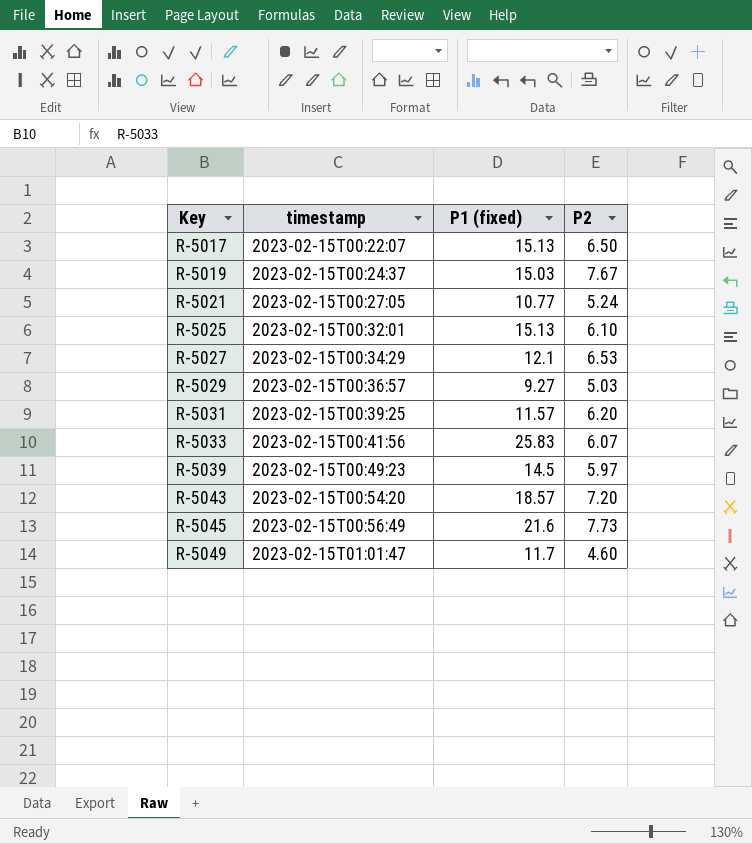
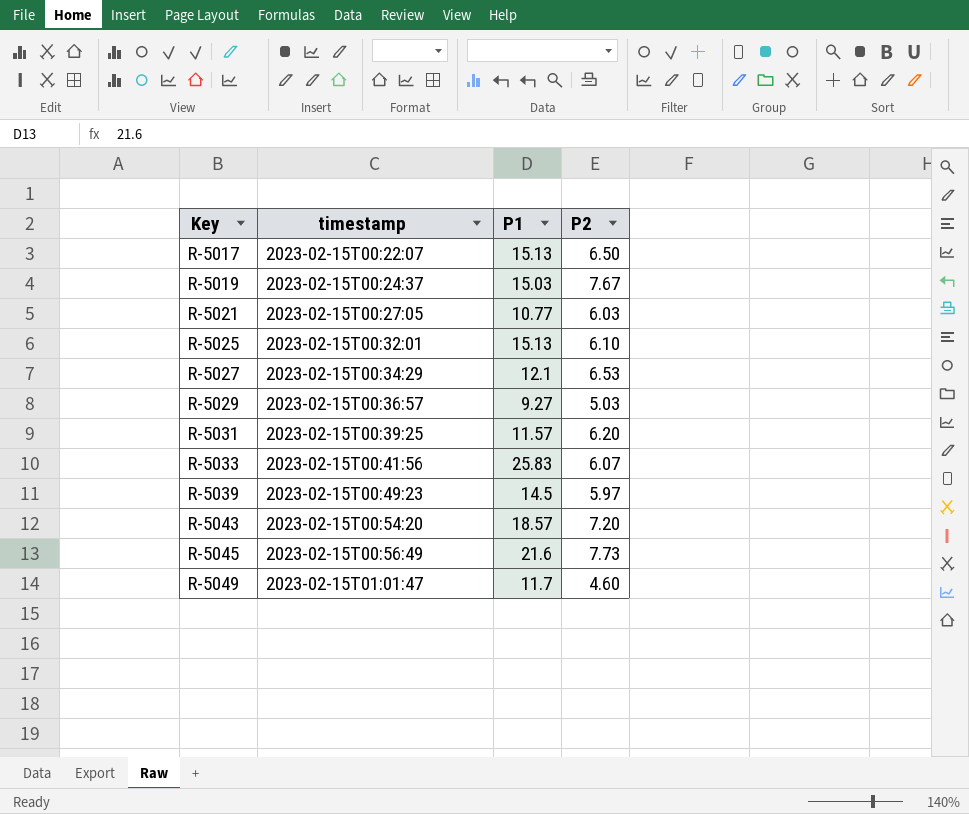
column name: P1 (fixed) -> P1
R-5021 | P2: 5.24 -> 6.03

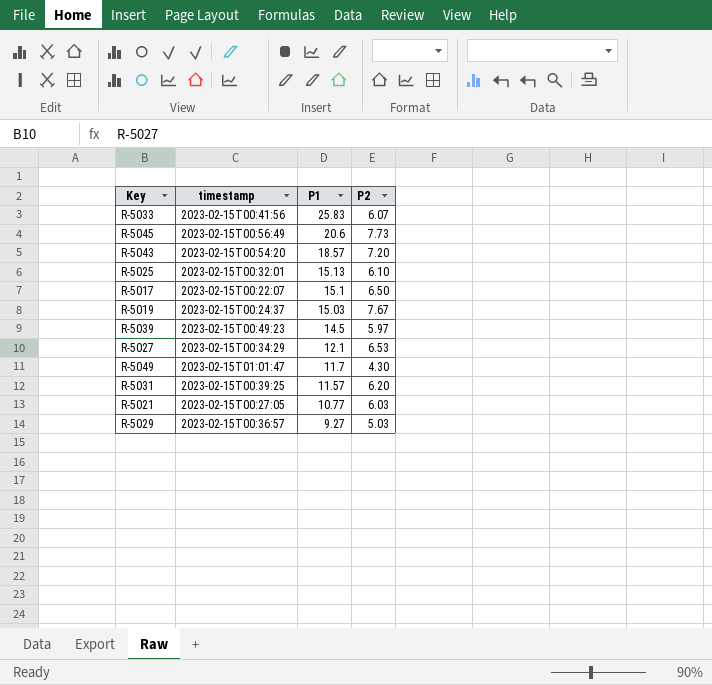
row order: Key ascending -> P1 descending
R-5045 | P1: 21.6 -> 20.6
R-5017 | P1: 15.13 -> 15.1
R-5049 | P2: 4.60 -> 4.30

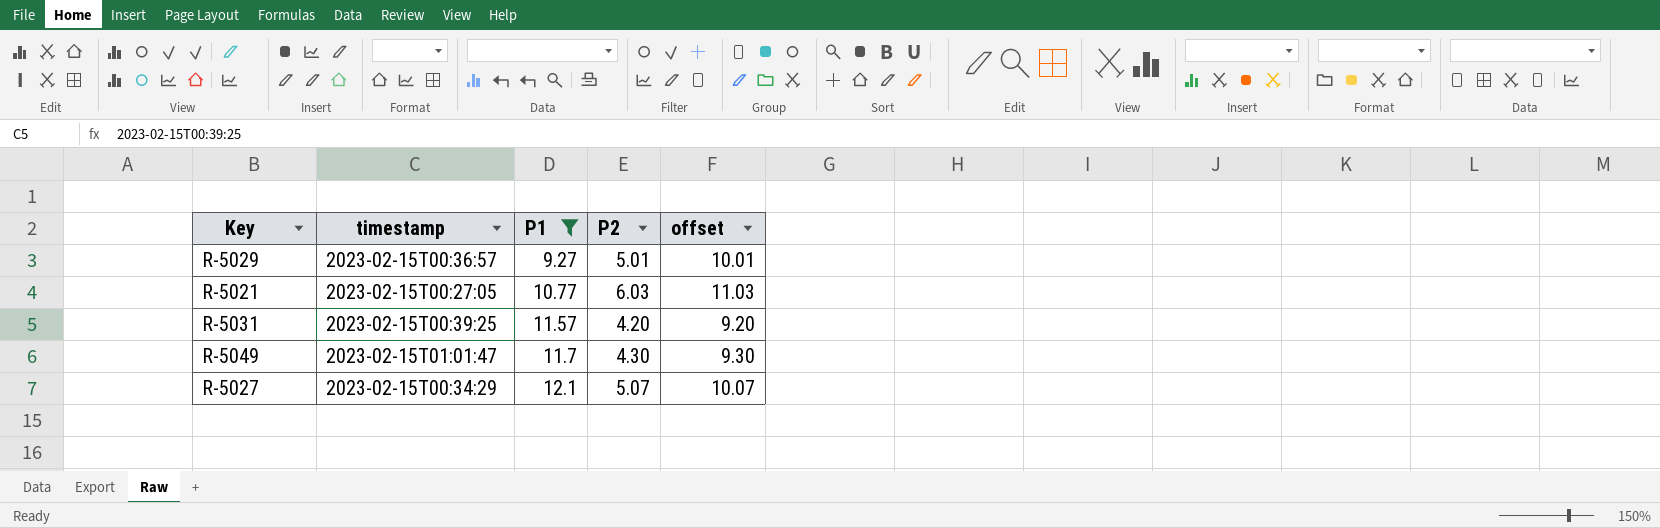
filter: none -> P1 <= 12.1
row order: P1 descending -> P1 ascending
column offset | formula: none -> [P2] + 5
R-5029 | P2: 5.03 -> 5.01
R-5031 | P2: 6.20 -> 4.20
R-5027 | P2: 6.53 -> 5.07

